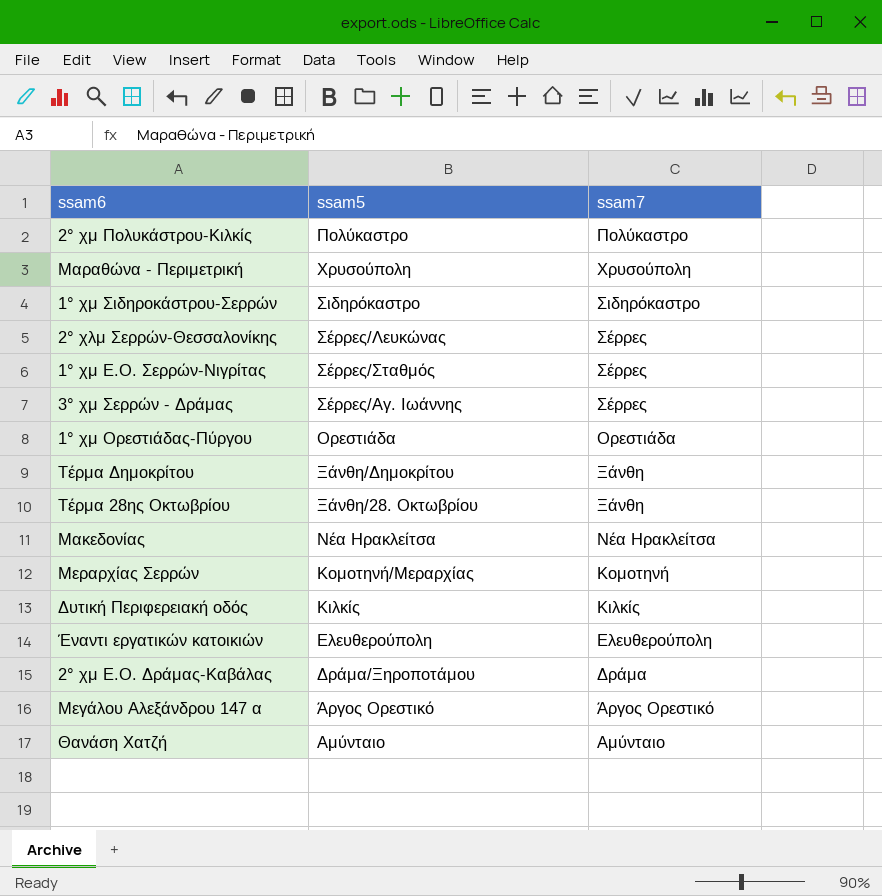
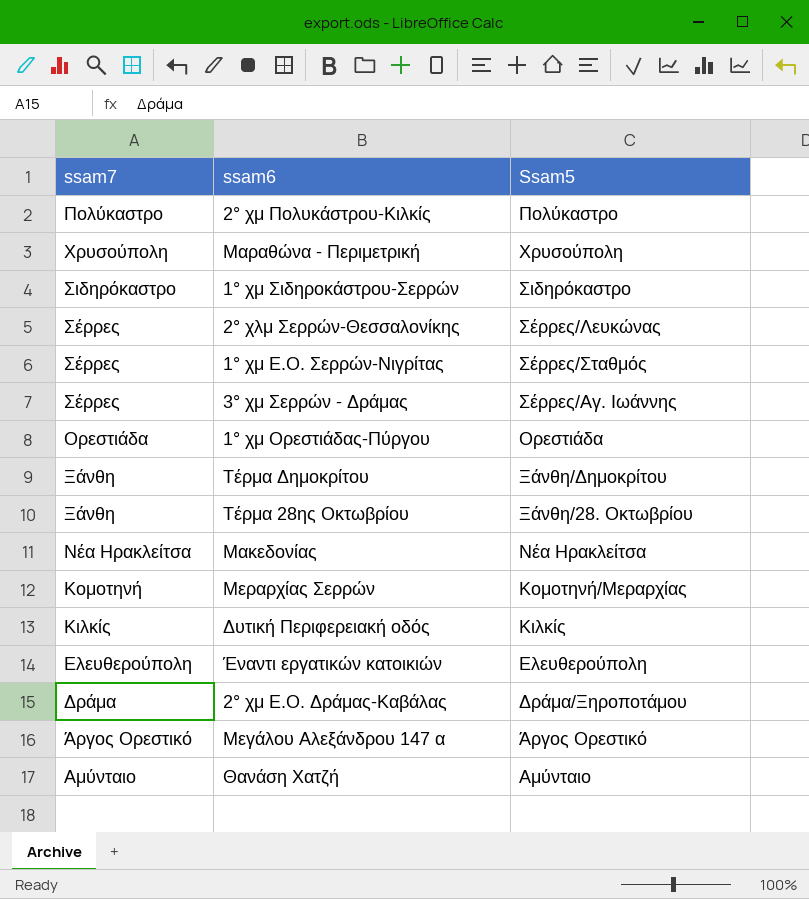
column ssam7 | position: 3 -> 1
column name: ssam5 -> Ssam5

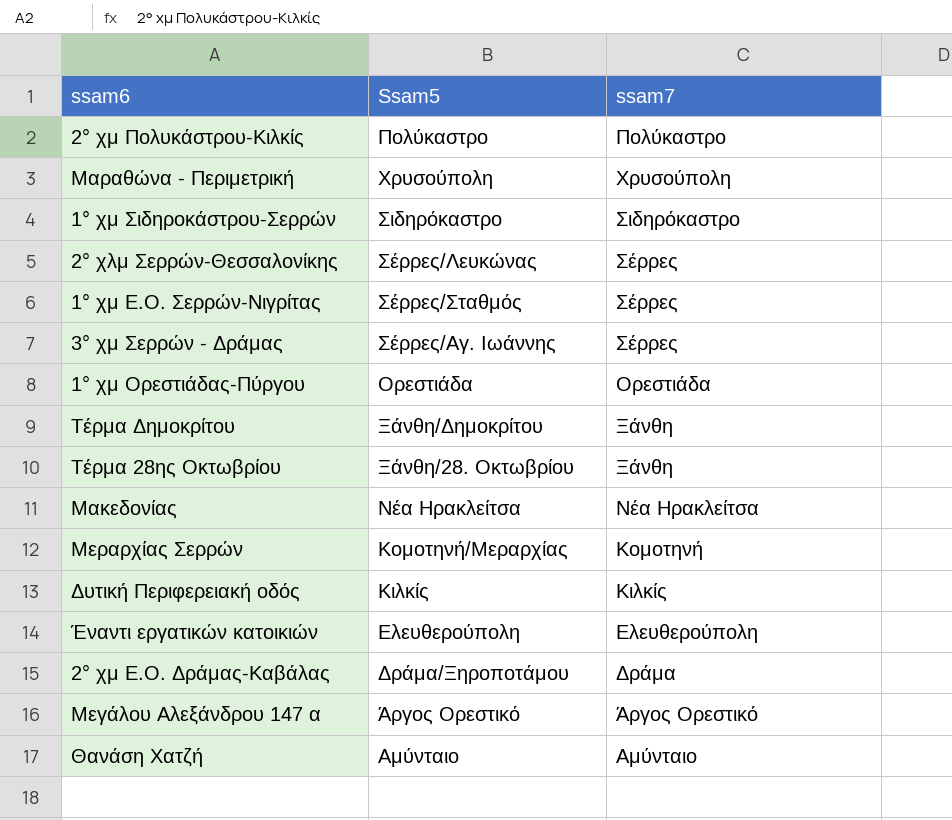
column ssam7 | position: 1 -> 3

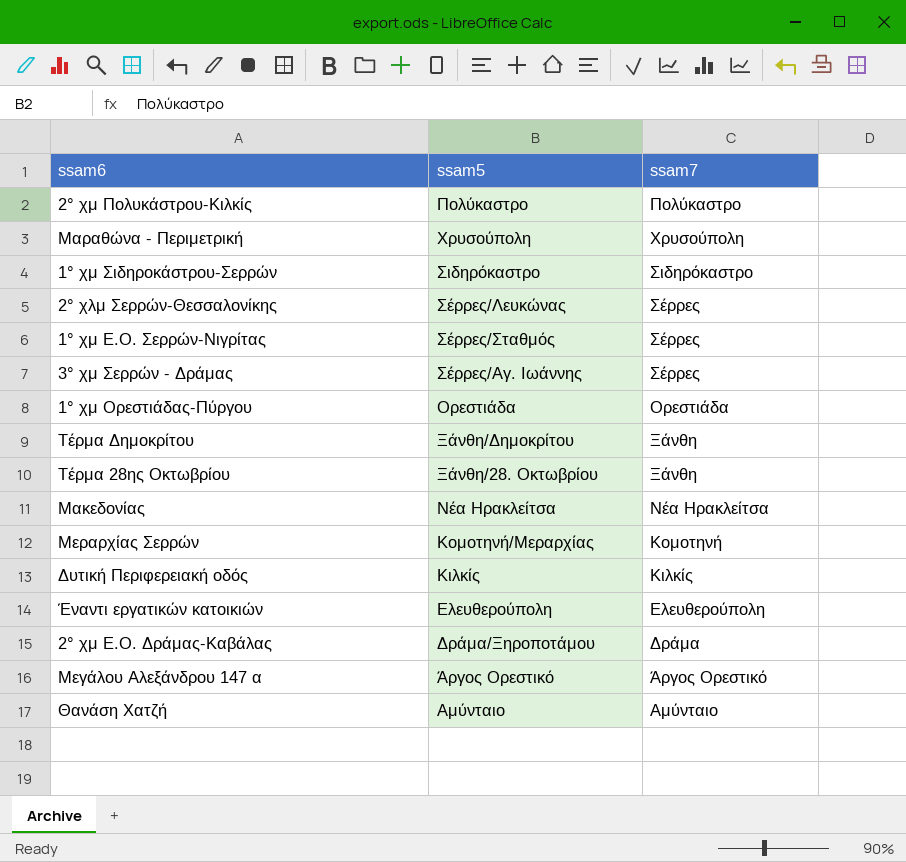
column name: Ssam5 -> ssam5

